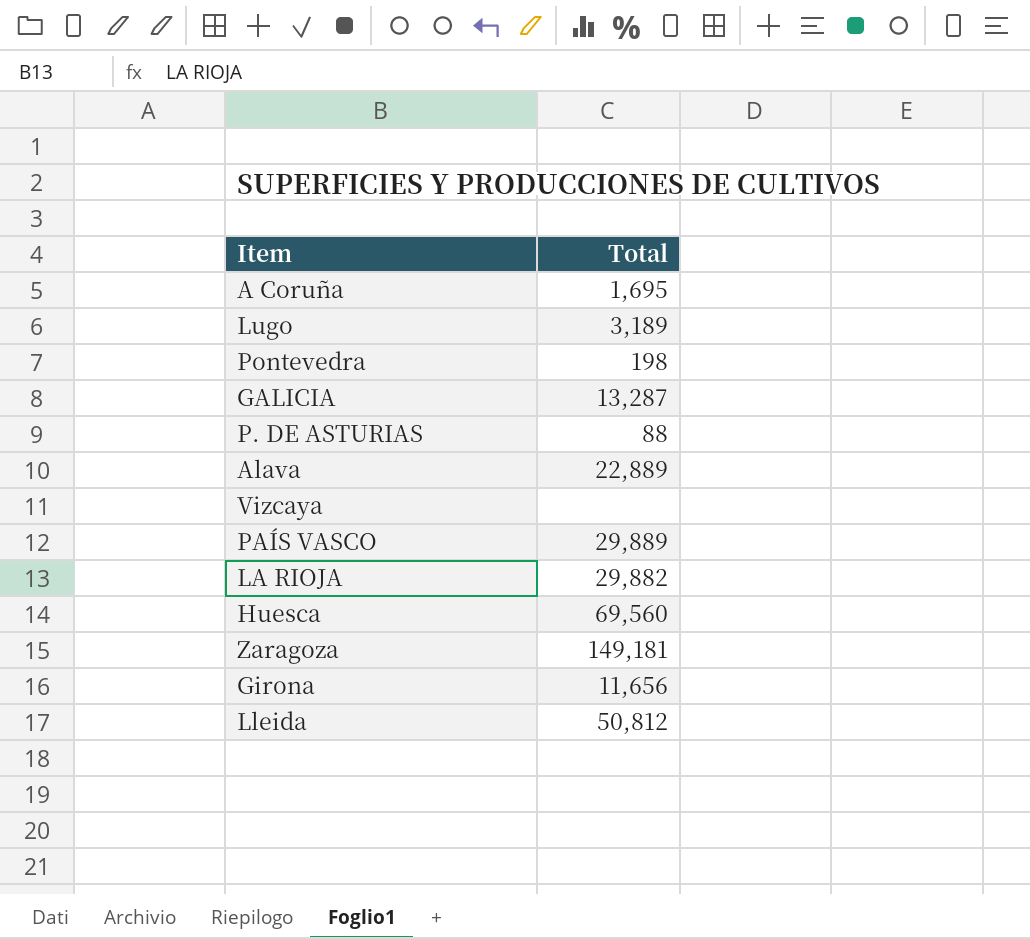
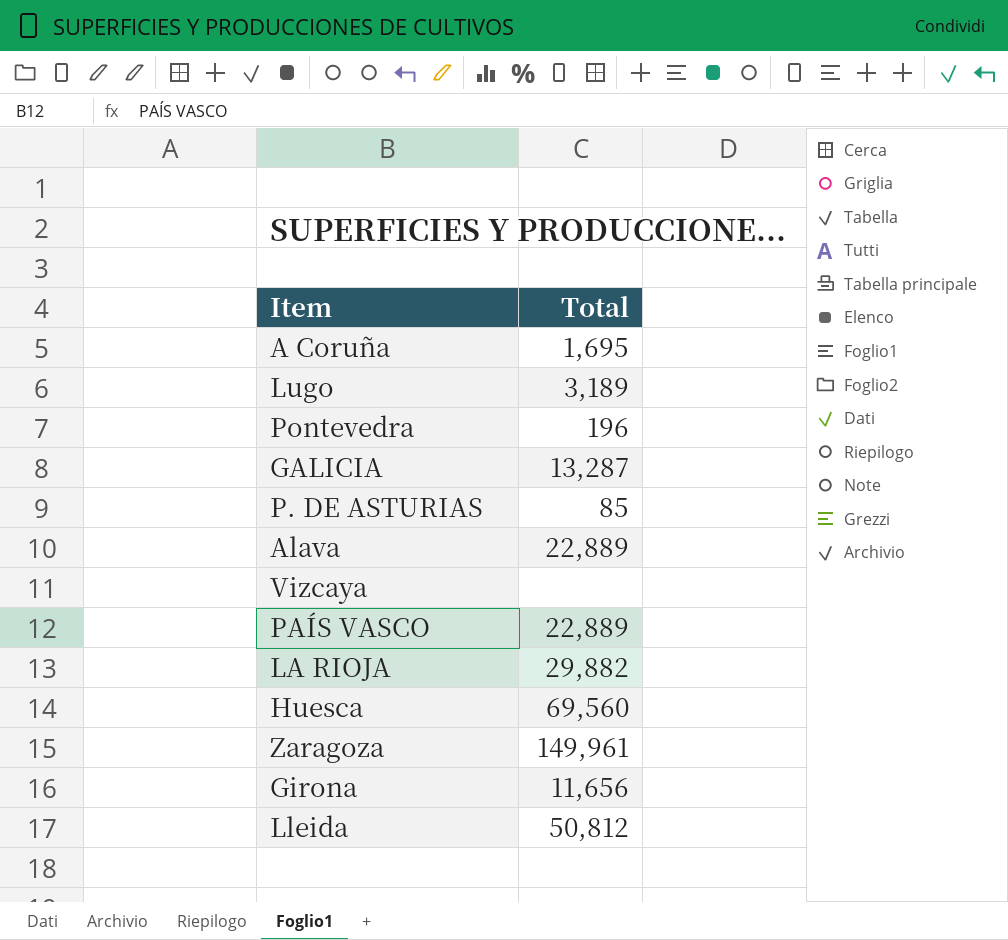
Pontevedra | Total: 198 -> 196
P. DE ASTURIAS | Total: 88 -> 85
PAÍS VASCO | Total: 29,889 -> 22,889
Zaragoza | Total: 149,181 -> 149,961

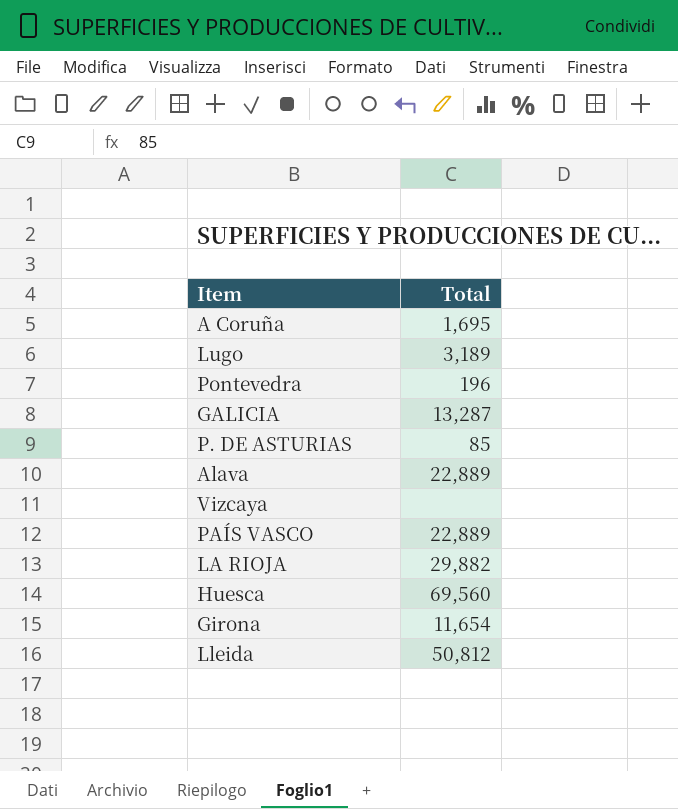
row Zaragoza: 149,961 -> none
Girona | Total: 11,656 -> 11,654

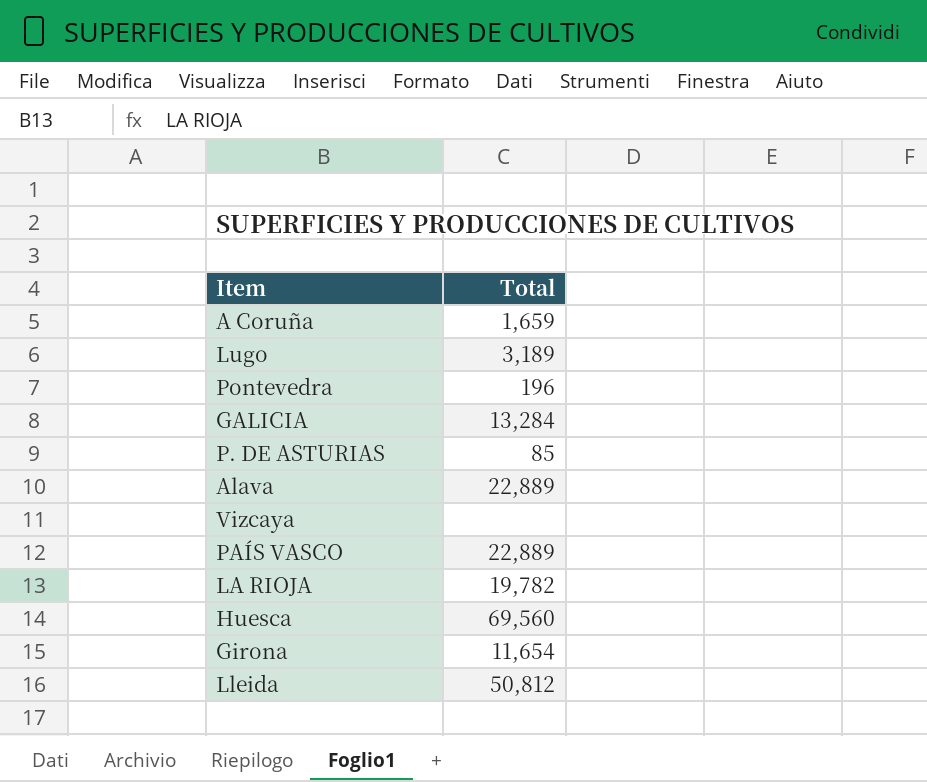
A Coruña | Total: 1,695 -> 1,659
GALICIA | Total: 13,287 -> 13,284
LA RIOJA | Total: 29,882 -> 19,782

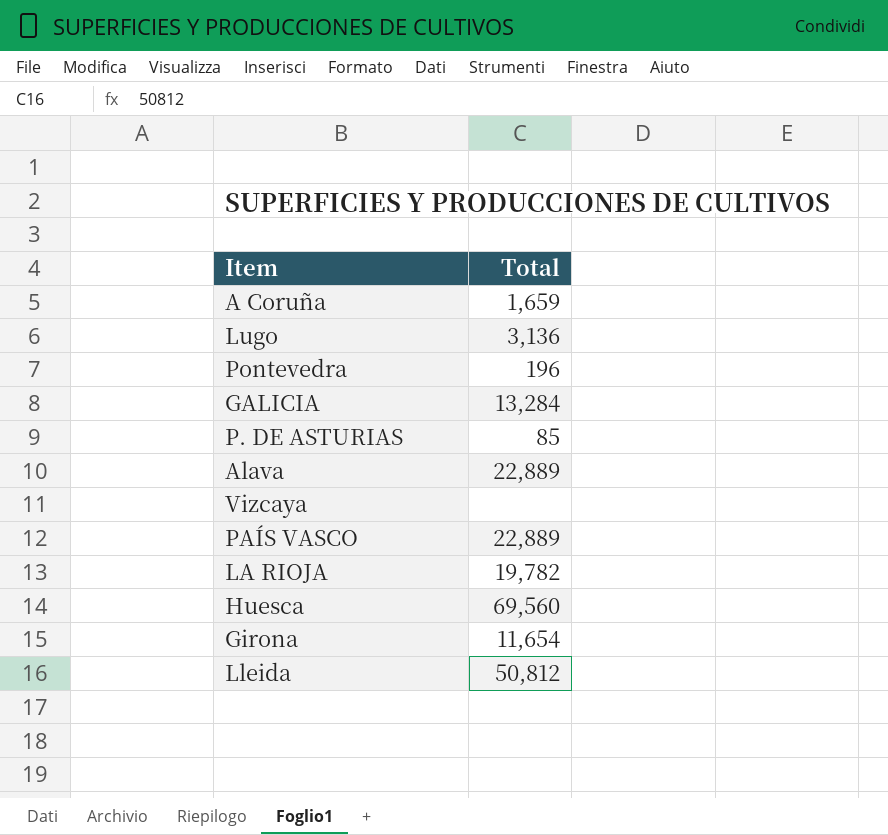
Lugo | Total: 3,189 -> 3,136

